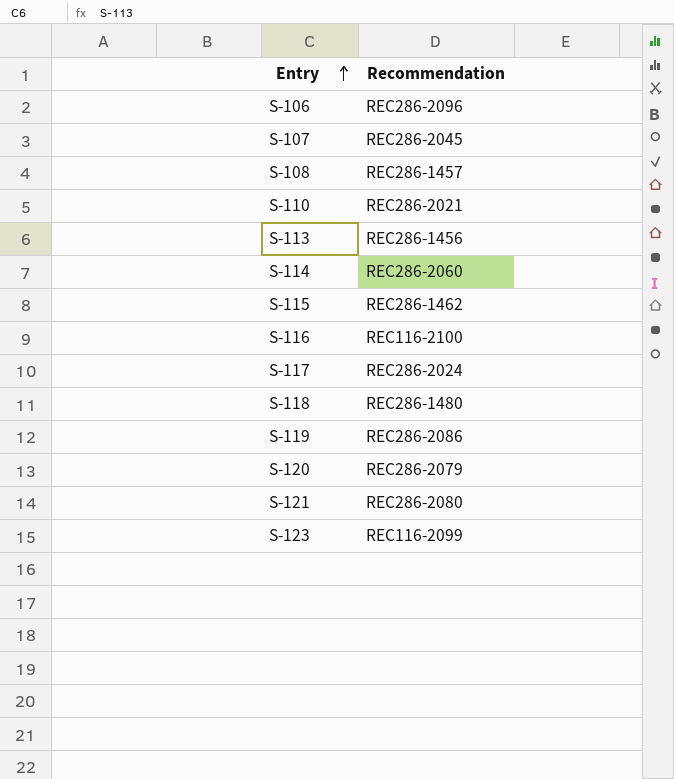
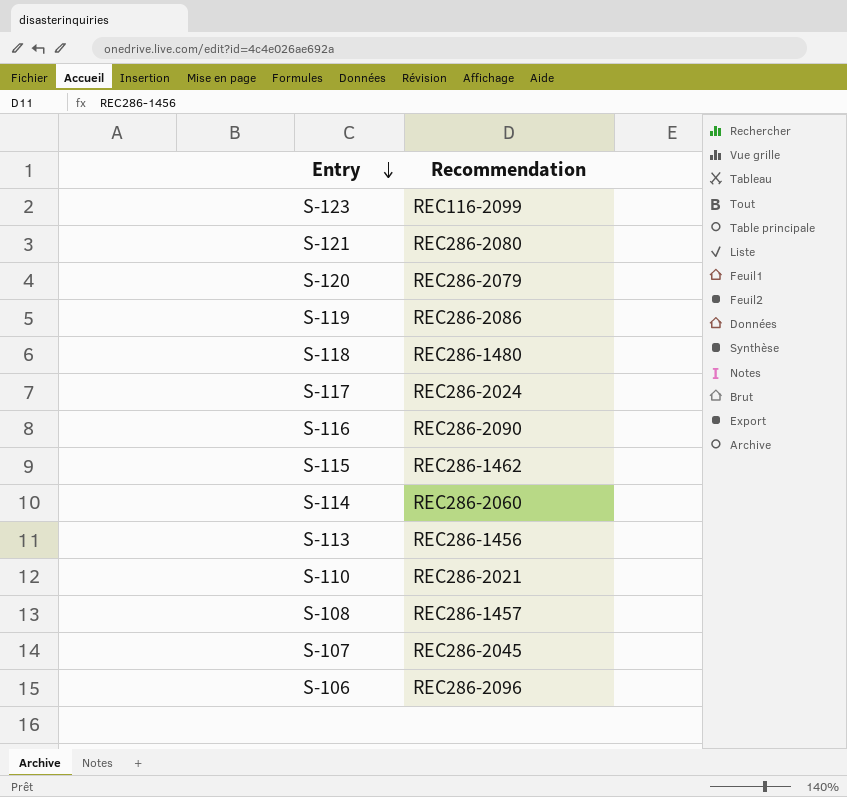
row order: Entry ascending -> Entry descending
S-116 | Recommendation: REC116-2100 -> REC286-2090

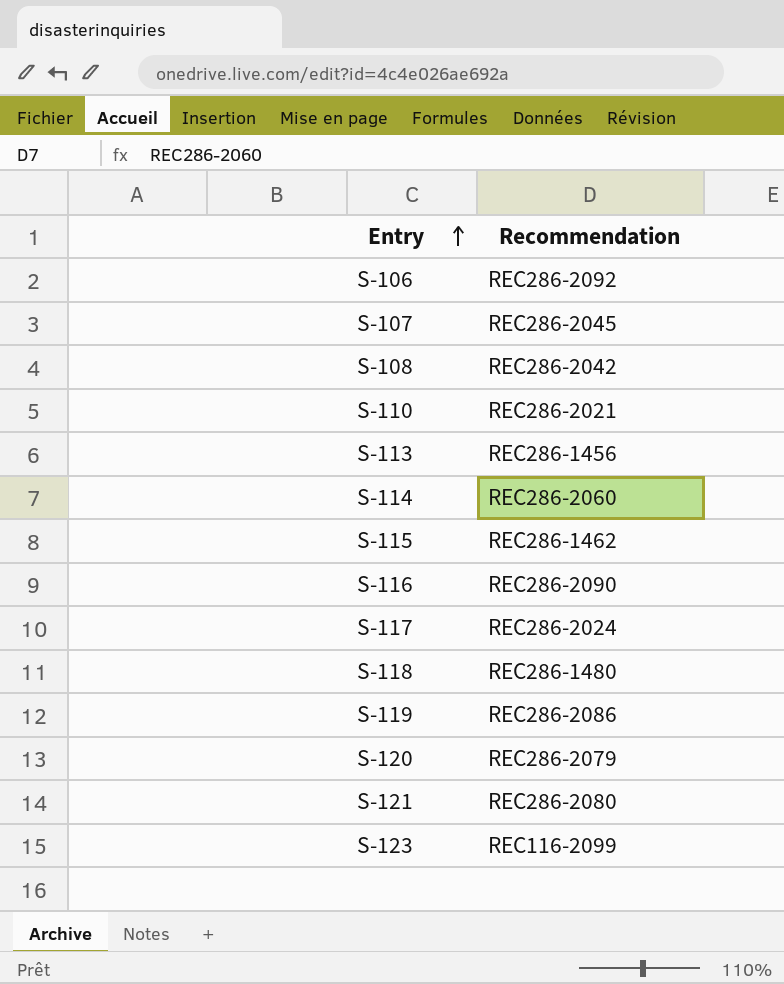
row order: Entry descending -> Entry ascending
S-106 | Recommendation: REC286-2096 -> REC286-2092
S-108 | Recommendation: REC286-1457 -> REC286-2042

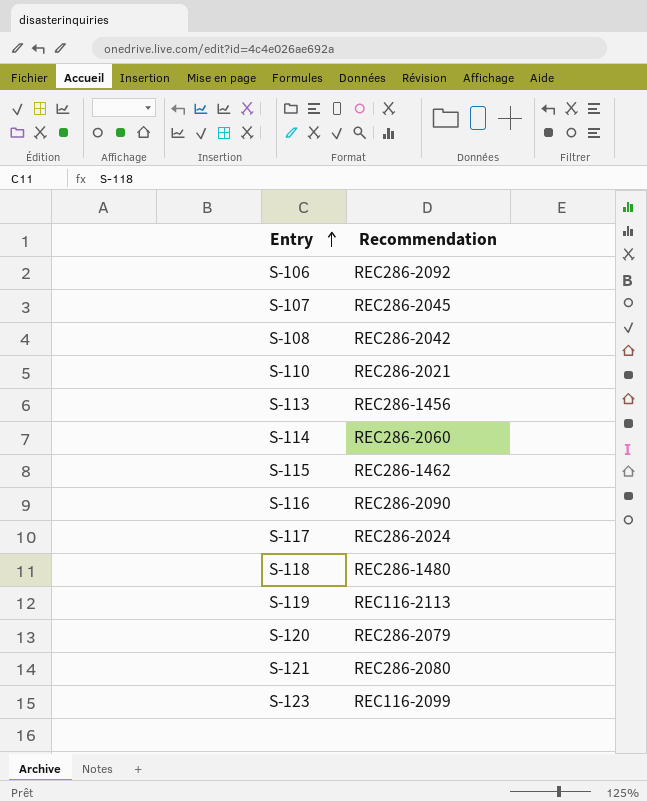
S-119 | Recommendation: REC286-2086 -> REC116-2113

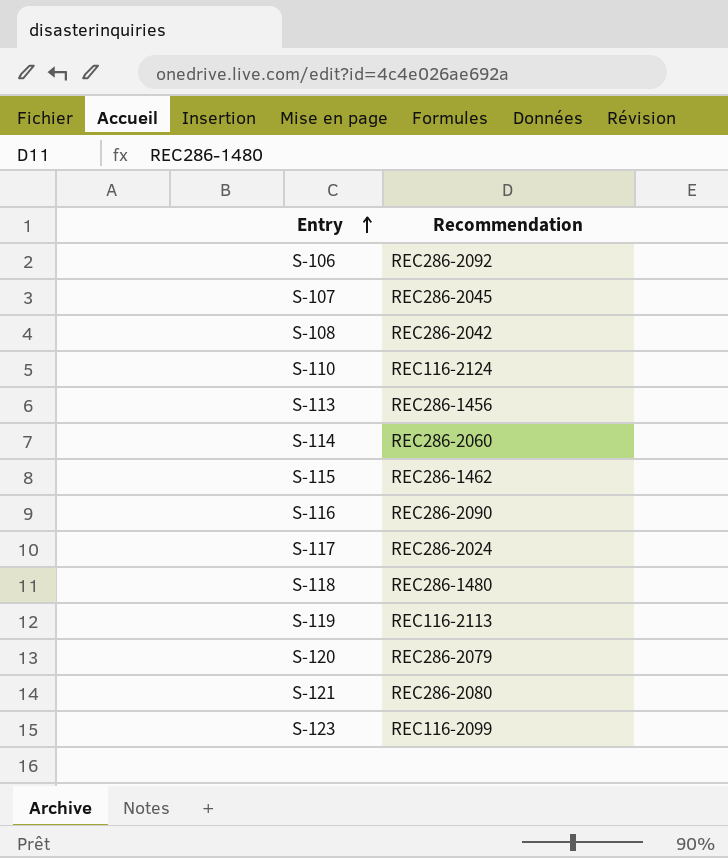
S-110 | Recommendation: REC286-2021 -> REC116-2124

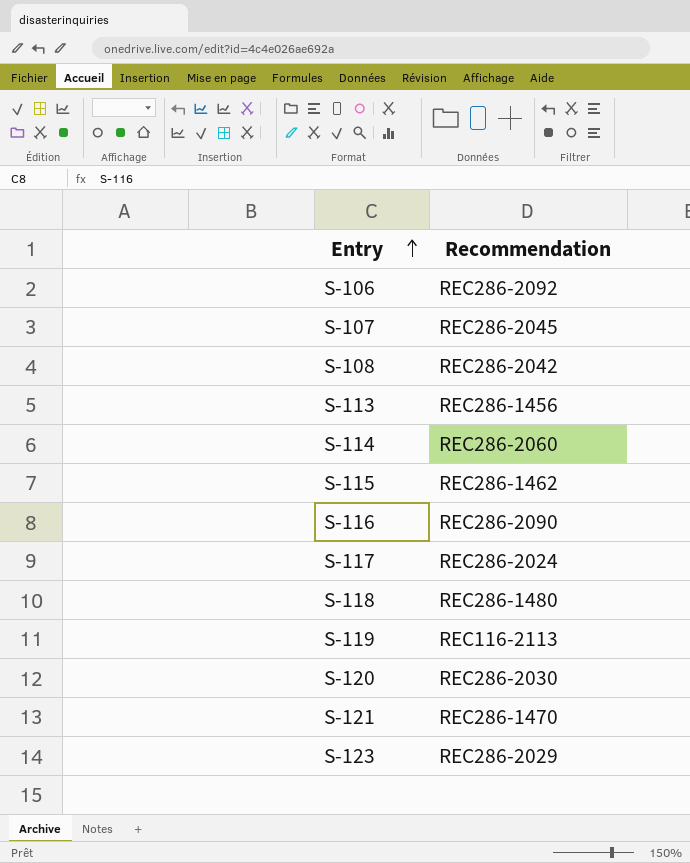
row S-110: REC116-2124 -> none
S-120 | Recommendation: REC286-2079 -> REC286-2030
S-121 | Recommendation: REC286-2080 -> REC286-1470
S-123 | Recommendation: REC116-2099 -> REC286-2029

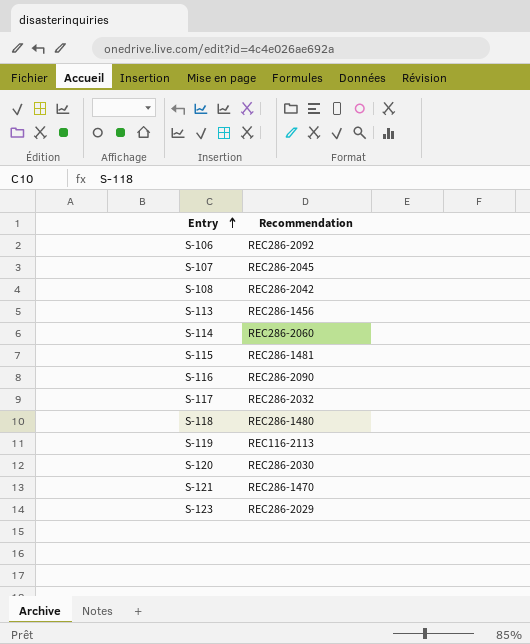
S-115 | Recommendation: REC286-1462 -> REC286-1481
S-117 | Recommendation: REC286-2024 -> REC286-2032

